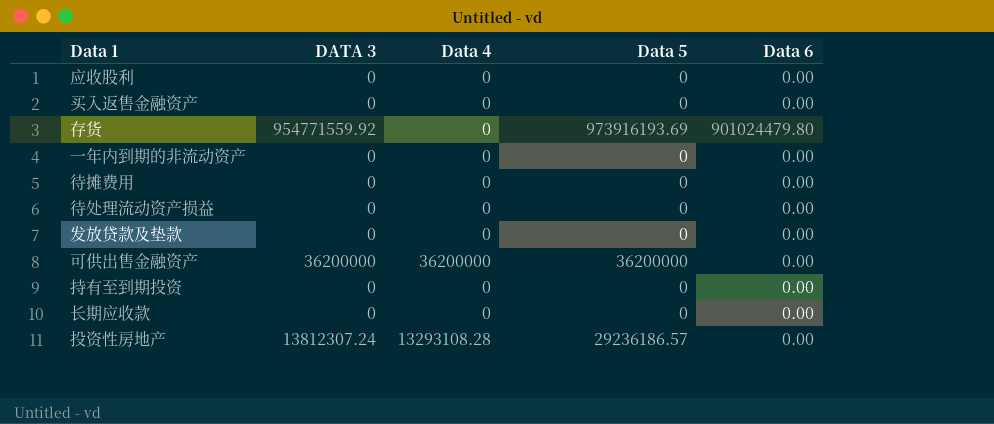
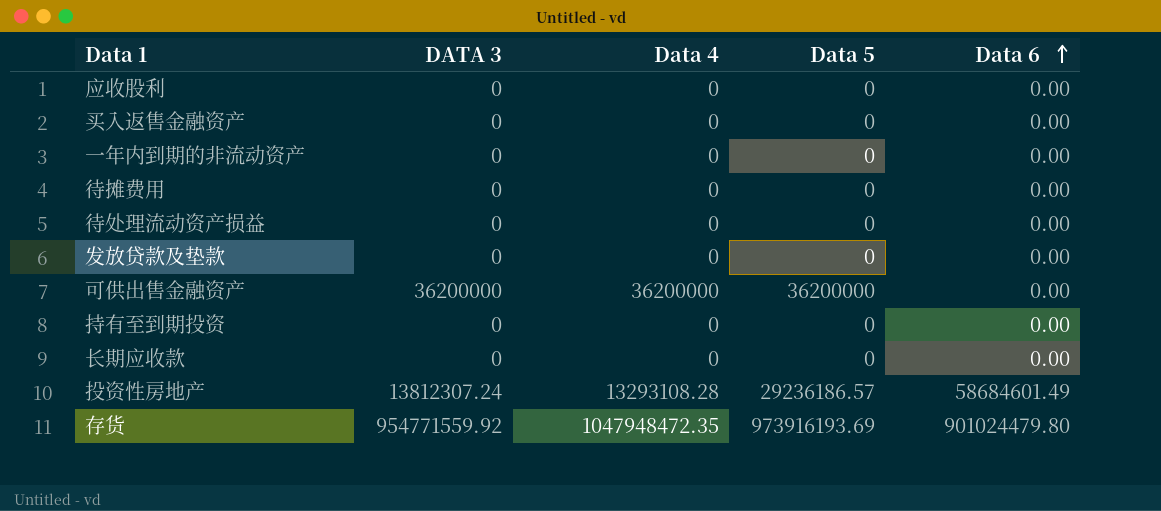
row order: none -> Data 6 ascending
投资性房地产 | Data 6: 0.00 -> 58684601.49
存货 | Data 4: 0 -> 1047948472.35

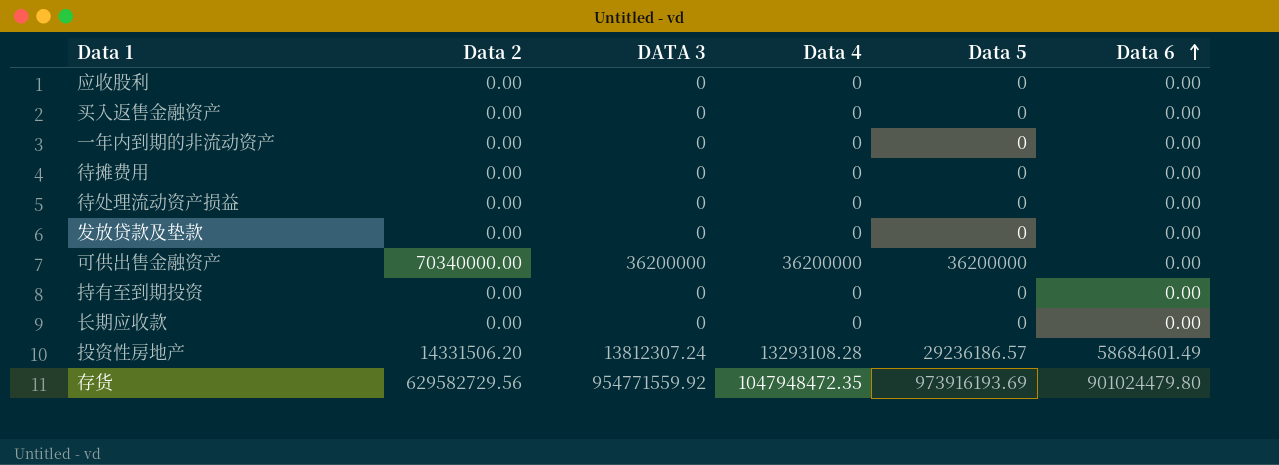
column Data 2 | position: none -> 2

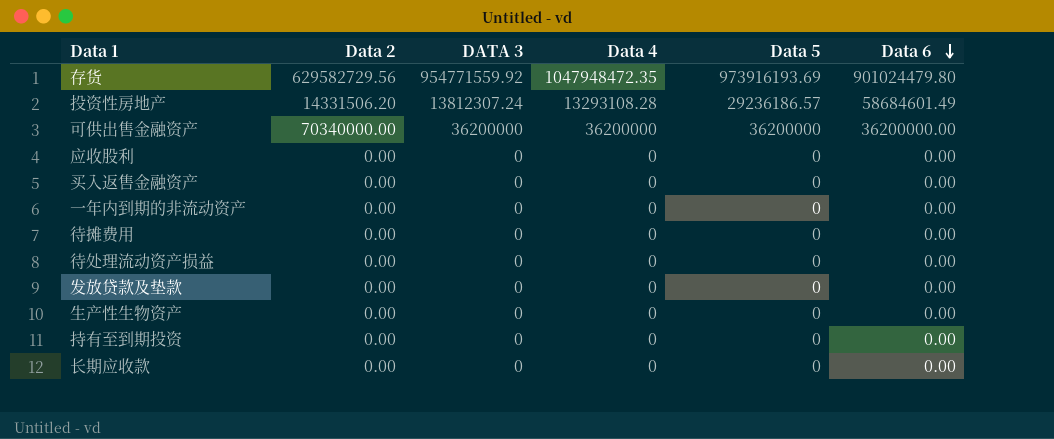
row order: Data 6 ascending -> Data 6 descending
可供出售金融资产 | Data 6: 0.00 -> 36200000.00
row 生产性生物资产: none -> 0.00 | 0 | 0 | 0 | 0.00

